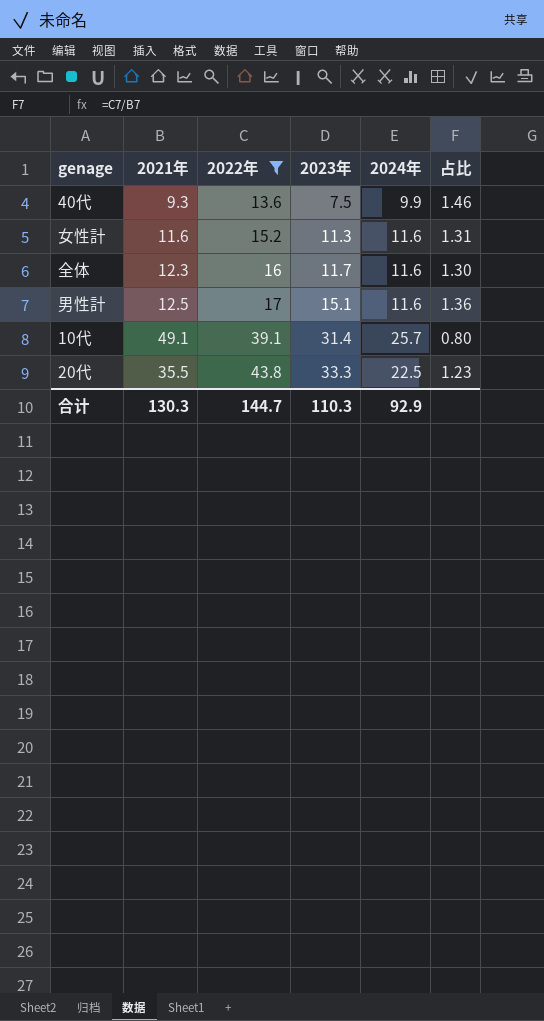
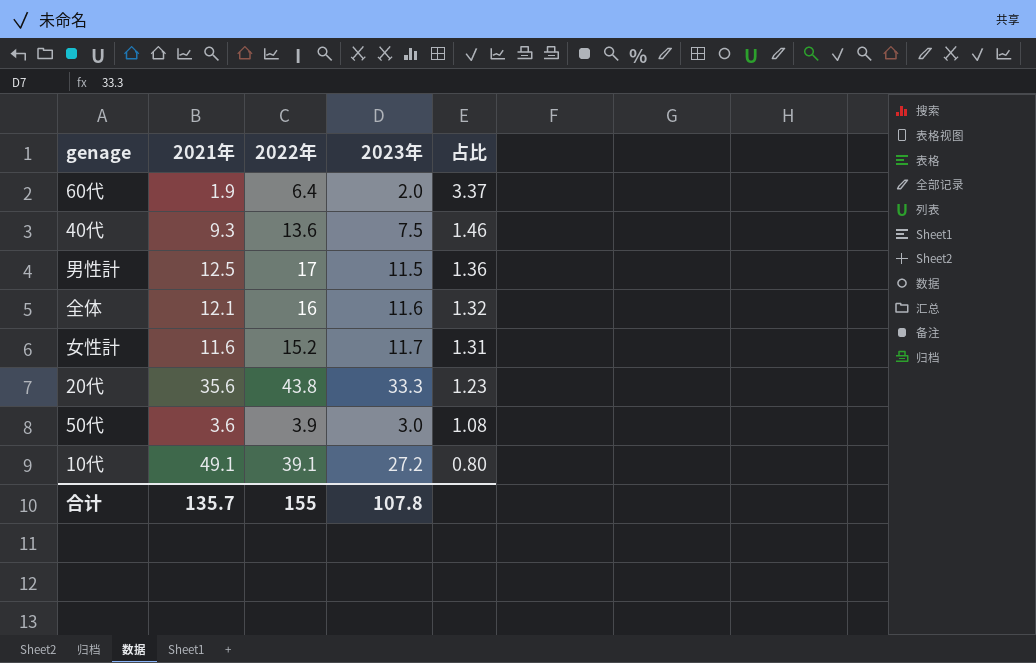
filter: 2022年 >= 13.6 -> none
row order: 2022年 ascending -> 占比 descending
column 2024年 | position: 5 -> none
男性計 | 2023年: 15.1 -> 11.5
全体 | 2021年: 12.3 -> 12.1
全体 | 2023年: 11.7 -> 11.6
全体 | 占比: 1.30 -> 1.32
女性計 | 2023年: 11.3 -> 11.7
20代 | 2021年: 35.5 -> 35.6
10代 | 2023年: 31.4 -> 27.2
合计 | 2021年: 130.3 -> 135.7
合计 | 2022年: 144.7 -> 155
合计 | 2023年: 110.3 -> 107.8

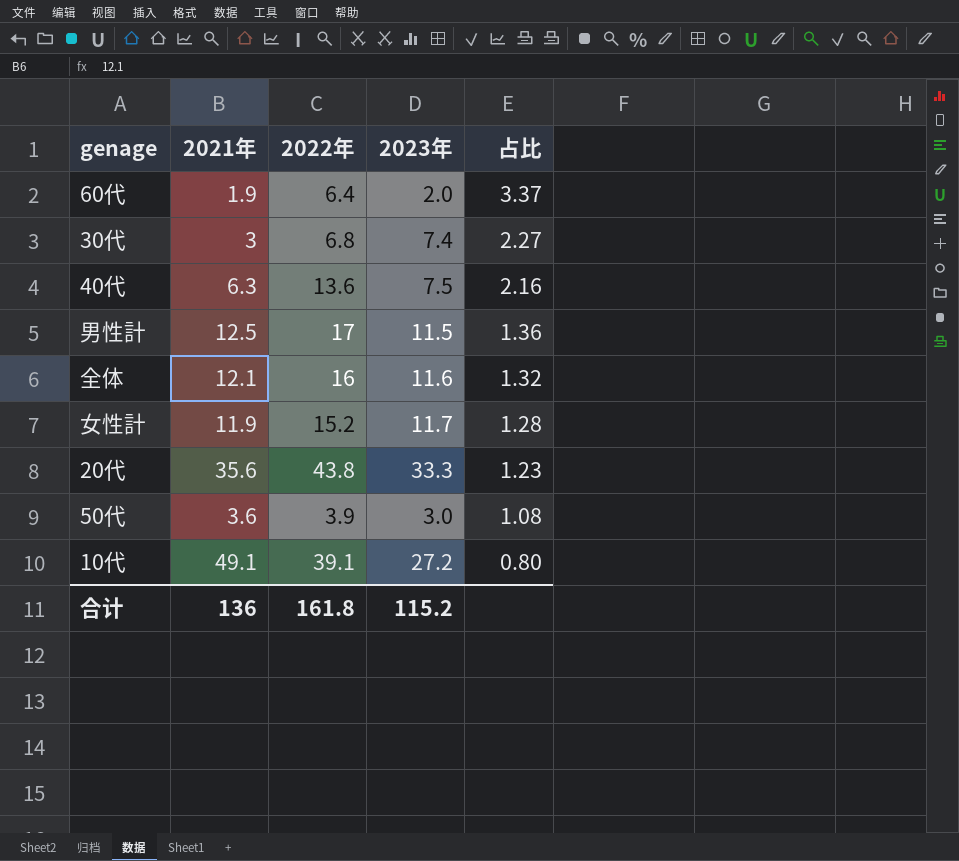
row 30代: none -> 3 | 6.8 | 7.4 | 2.27
40代 | 2021年: 9.3 -> 6.3
40代 | 占比: 1.46 -> 2.16
女性計 | 2021年: 11.6 -> 11.9
女性計 | 占比: 1.31 -> 1.28
合计 | 2021年: 135.7 -> 136
合计 | 2022年: 155 -> 161.8
合计 | 2023年: 107.8 -> 115.2

